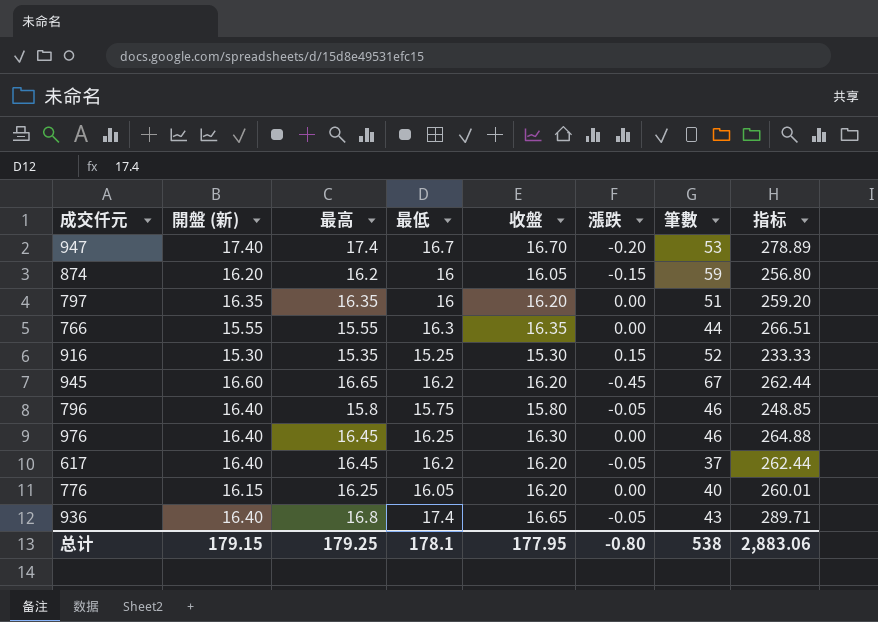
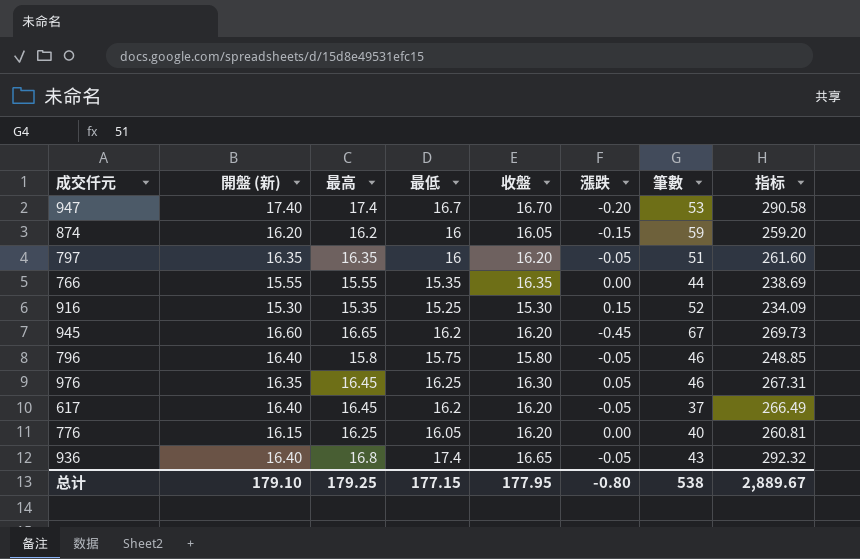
column 指标 | formula: [最低] * [收盤] -> [最高] * [最低]
797 | 漲跌: 0.00 -> -0.05
766 | 最低: 16.3 -> 15.35
976 | 開盤 (新): 16.40 -> 16.35
976 | 漲跌: 0.00 -> 0.05
总计 | 開盤 (新): 179.15 -> 179.10
总计 | 最低: 178.1 -> 177.15
总计 | 指标: 2,883.06 -> 2,889.67

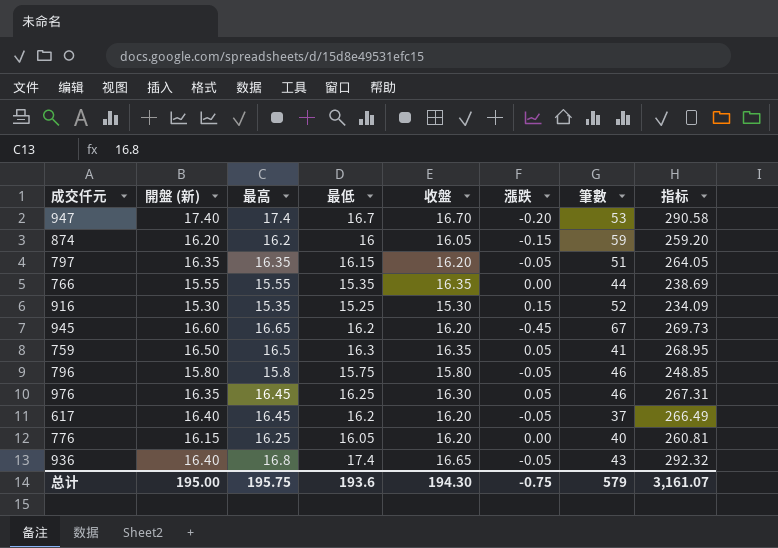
797 | 最低: 16 -> 16.15
797 | 指标: 261.60 -> 264.05
row 759: none -> 16.50 | 16.5 | 16.3 | 16.35 | 0.05 | 41 | 268.95
796 | 開盤 (新): 16.40 -> 15.80
总计 | 開盤 (新): 179.10 -> 195.00
总计 | 最高: 179.25 -> 195.75
总计 | 最低: 177.15 -> 193.6
总计 | 收盤: 177.95 -> 194.30
总计 | 漲跌: -0.80 -> -0.75
总计 | 筆數: 538 -> 579
总计 | 指标: 2,889.67 -> 3,161.07

